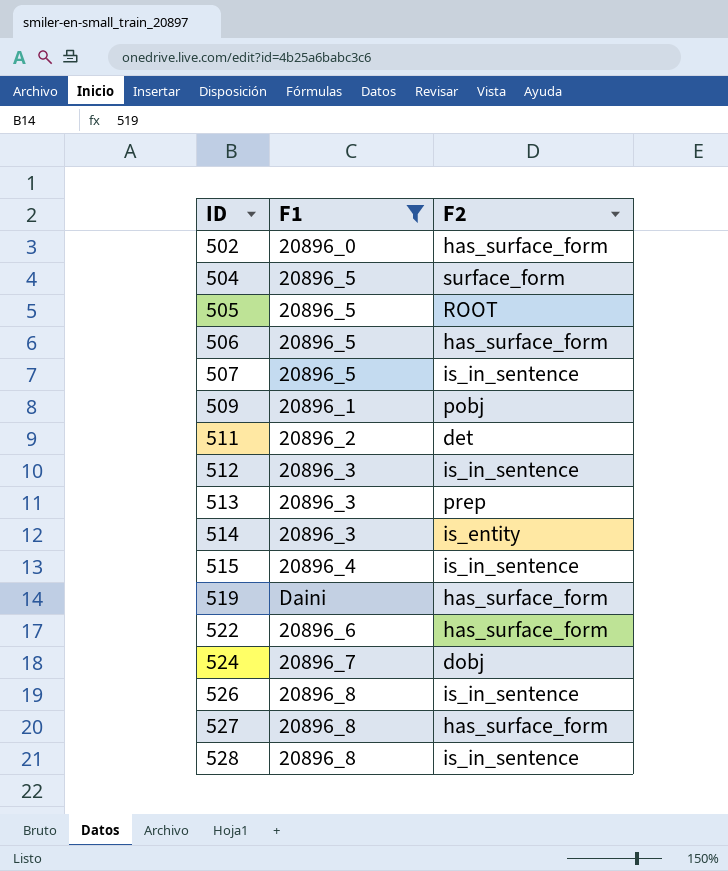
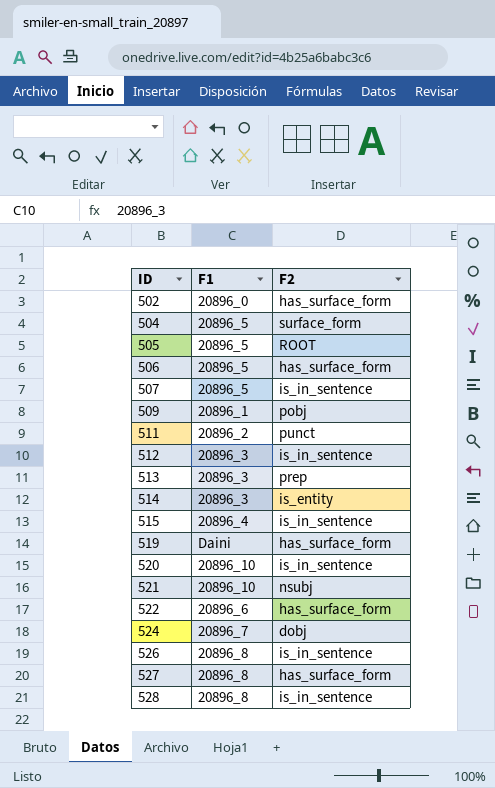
filter: F1 != 20896_10 -> none
511 | F2: det -> punct

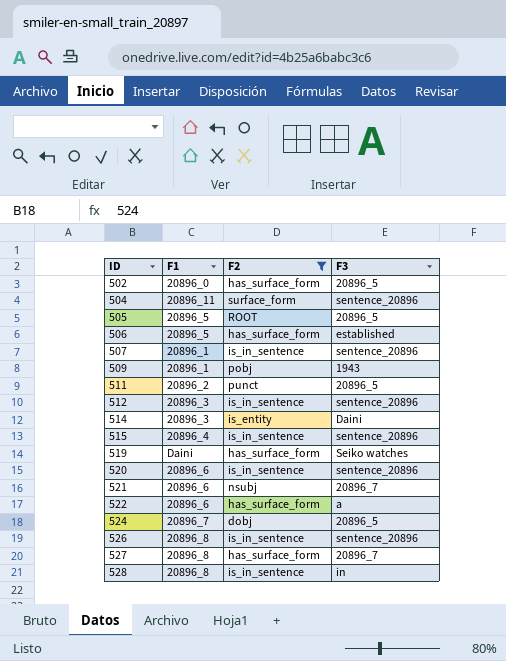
filter: none -> F2 != prep
column F3 | position: none -> 4
504 | F1: 20896_5 -> 20896_11
507 | F1: 20896_5 -> 20896_1
520 | F1: 20896_10 -> 20896_6
521 | F1: 20896_10 -> 20896_6

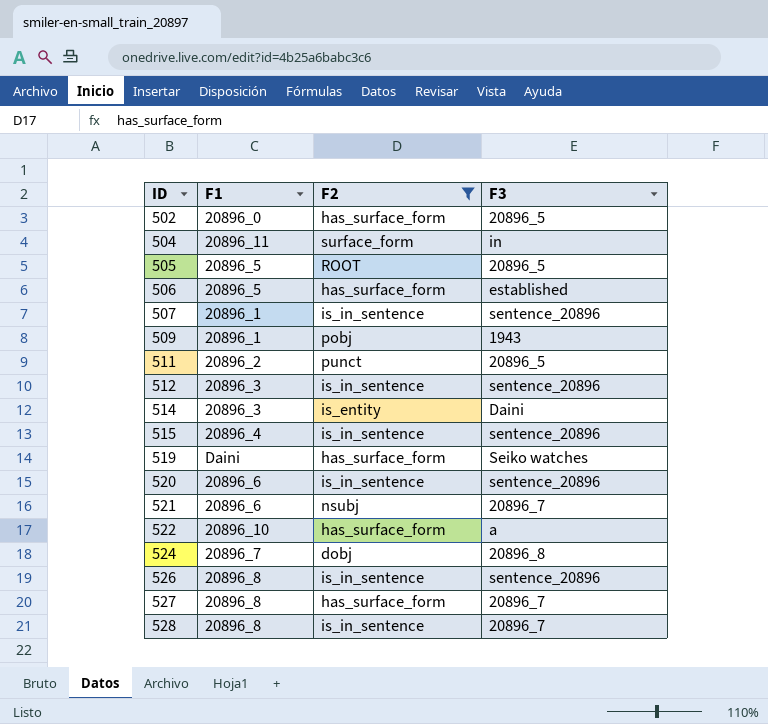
504 | F3: sentence_20896 -> in
522 | F1: 20896_6 -> 20896_10
524 | F3: 20896_5 -> 20896_8
528 | F3: in -> 20896_7

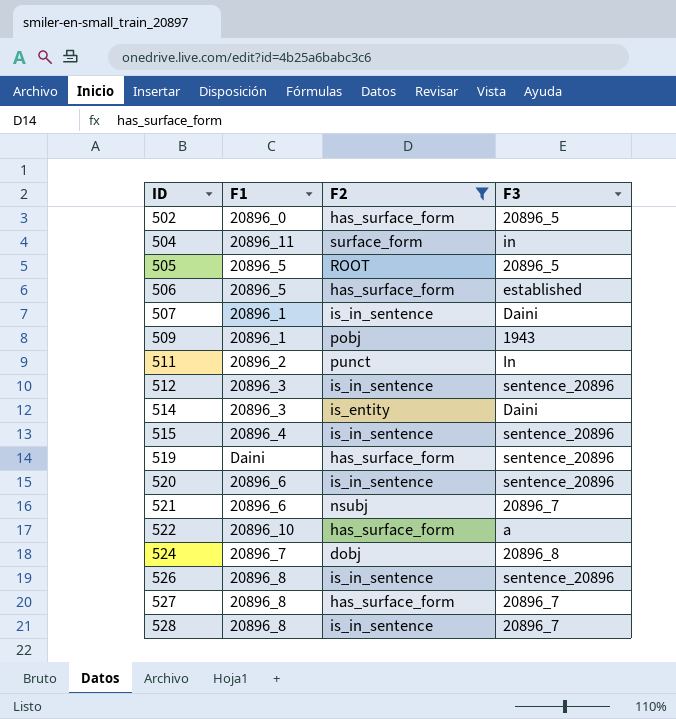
507 | F3: sentence_20896 -> Daini
511 | F3: 20896_5 -> In
519 | F3: Seiko watches -> sentence_20896

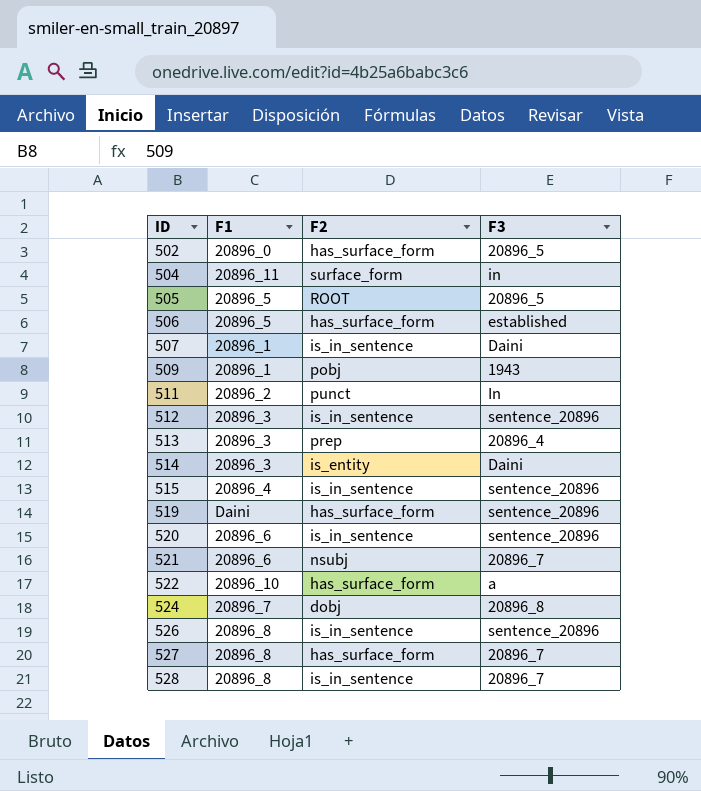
filter: F2 != prep -> none

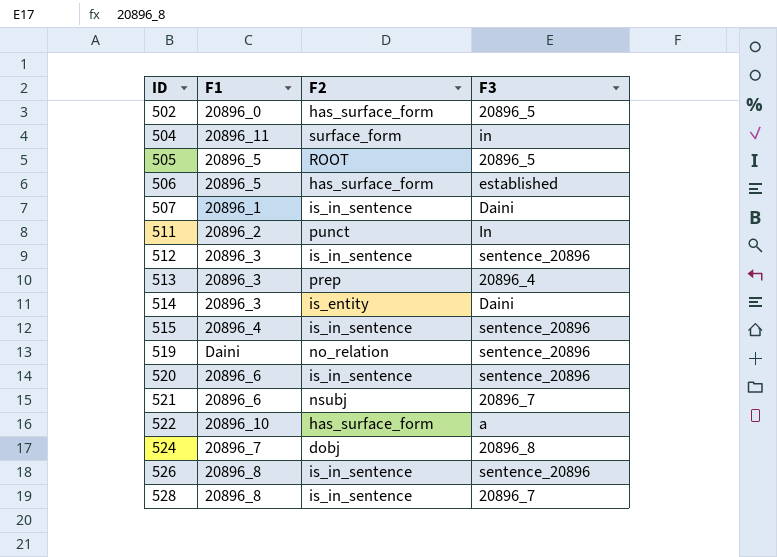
row 509: 20896_1 | pobj | 1943 -> none
row 527: 20896_8 | has_surface_form | 20896_7 -> none
519 | F2: has_surface_form -> no_relation

